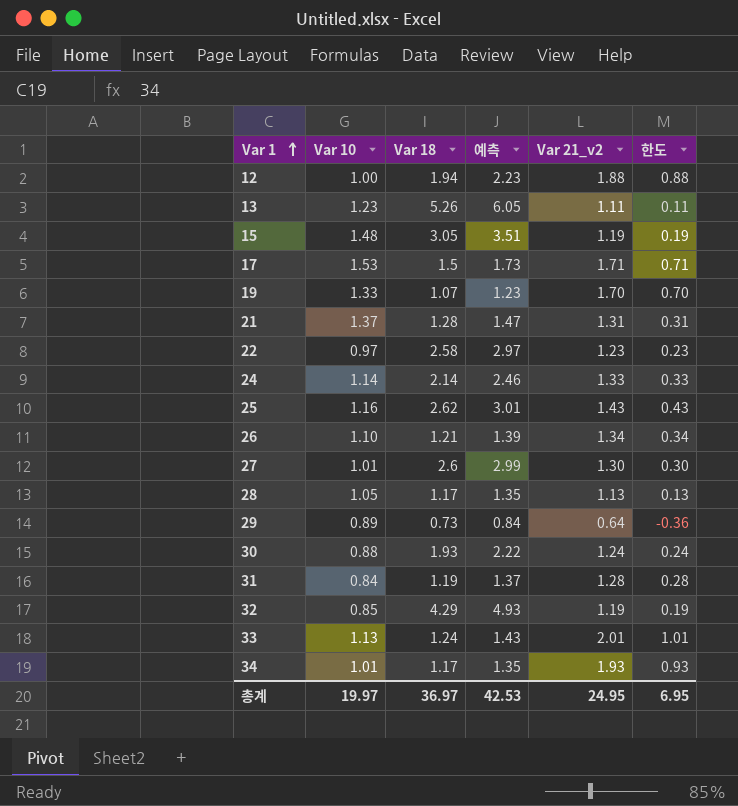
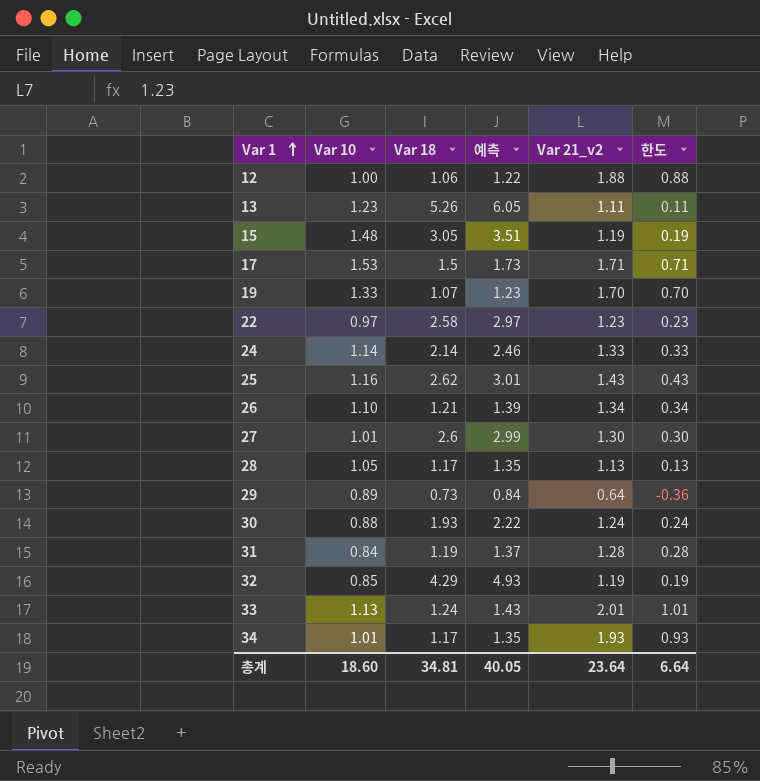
row 21: 1.37 | 1.28 | 1.47 | 1.31 | 0.31 -> none
12 | Var 18: 1.94 -> 1.06
12 | 예측: 2.23 -> 1.22
총계 | Var 10: 19.97 -> 18.60
총계 | Var 18: 36.97 -> 34.81
총계 | 예측: 42.53 -> 40.05
총계 | Var 21_v2: 24.95 -> 23.64
총계 | 한도: 6.95 -> 6.64

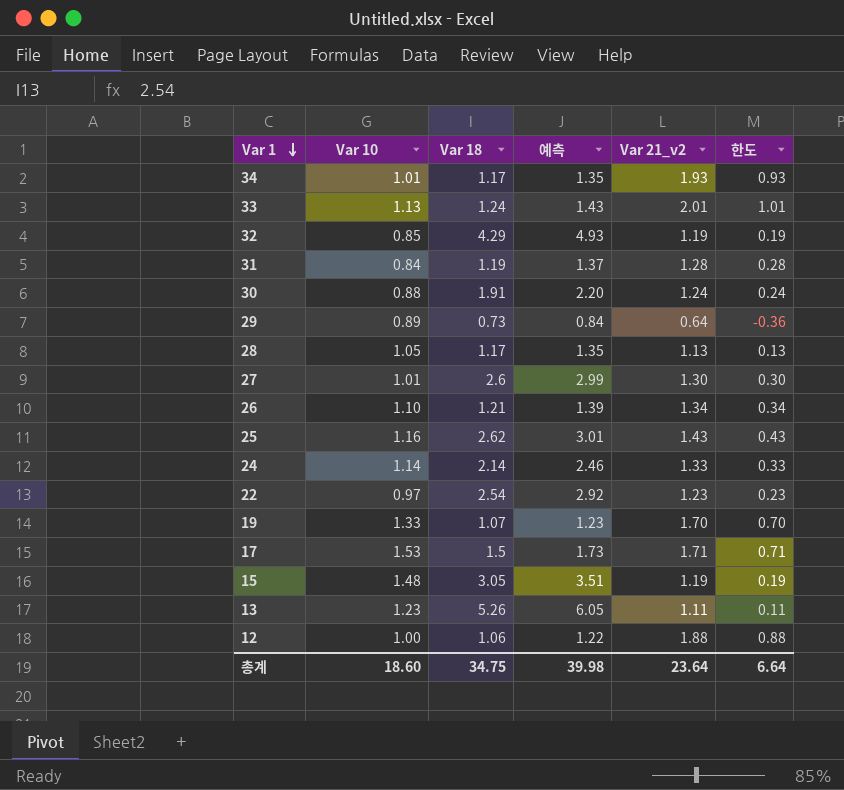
row order: Var 1 ascending -> Var 1 descending
30 | Var 18: 1.93 -> 1.91
30 | 예측: 2.22 -> 2.20
22 | Var 18: 2.58 -> 2.54
22 | 예측: 2.97 -> 2.92
총계 | Var 18: 34.81 -> 34.75
총계 | 예측: 40.05 -> 39.98

